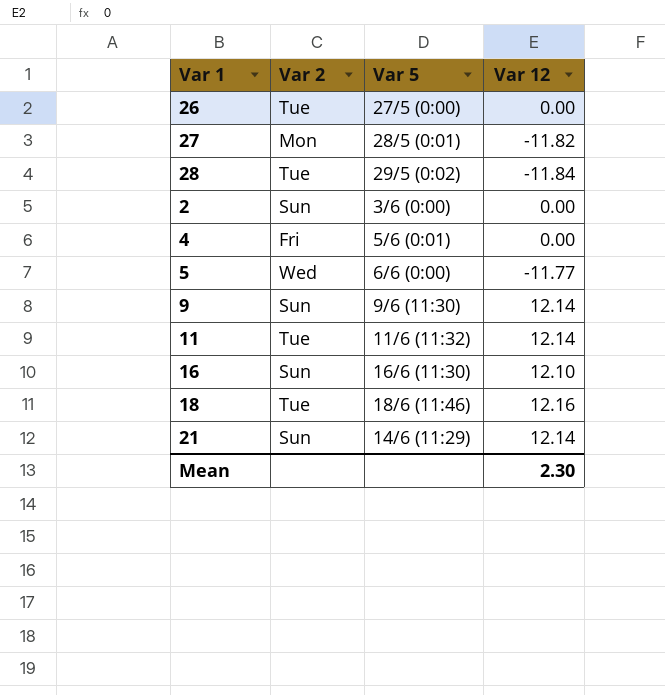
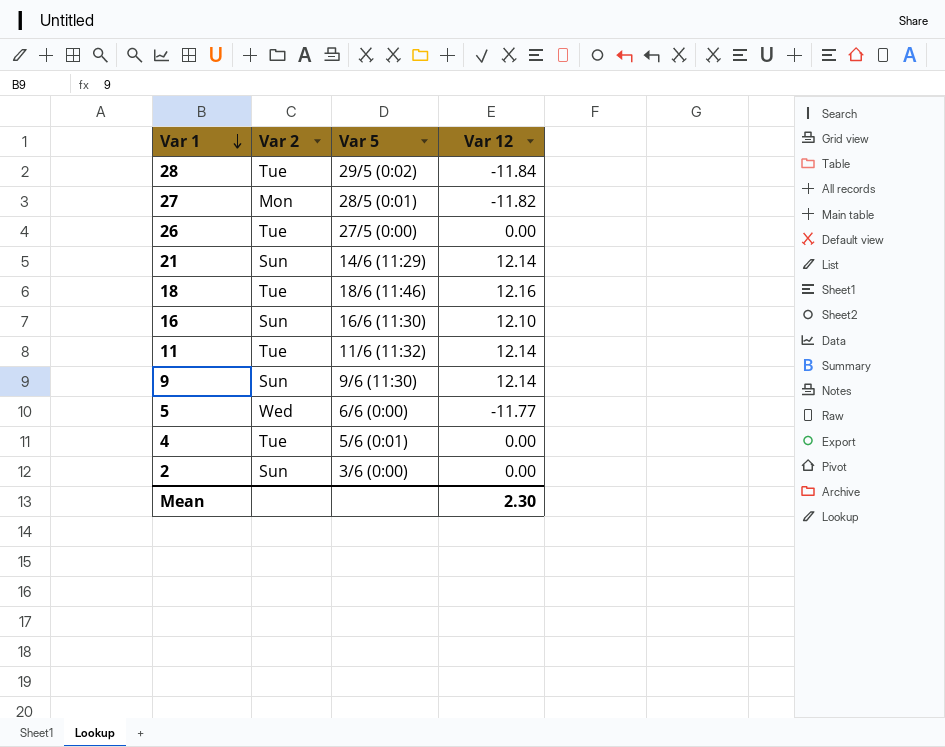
row order: none -> Var 1 descending
4 | Var 2: Fri -> Tue

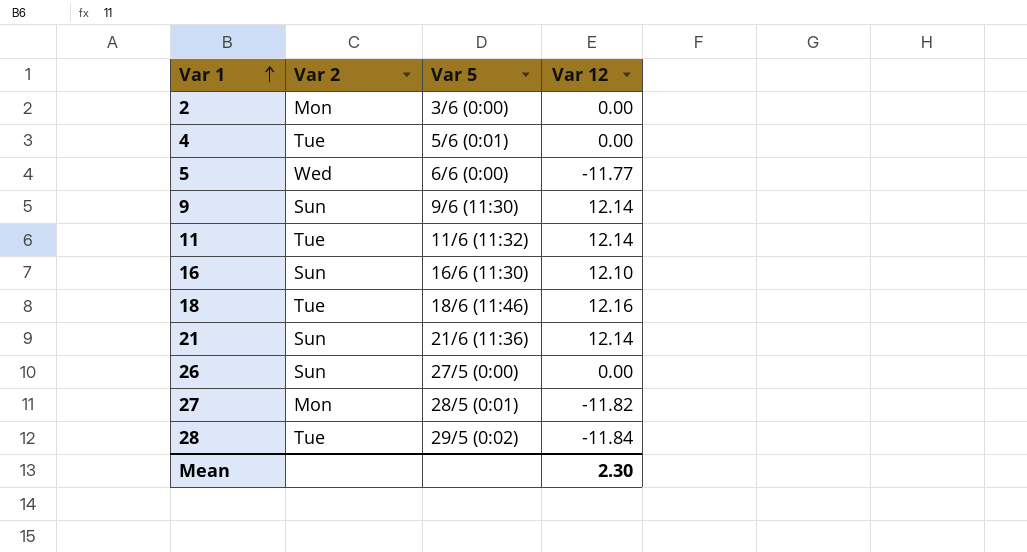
row order: Var 1 descending -> Var 1 ascending
2 | Var 2: Sun -> Mon
21 | Var 5: 14/6 (11:29) -> 21/6 (11:36)
26 | Var 2: Tue -> Sun

